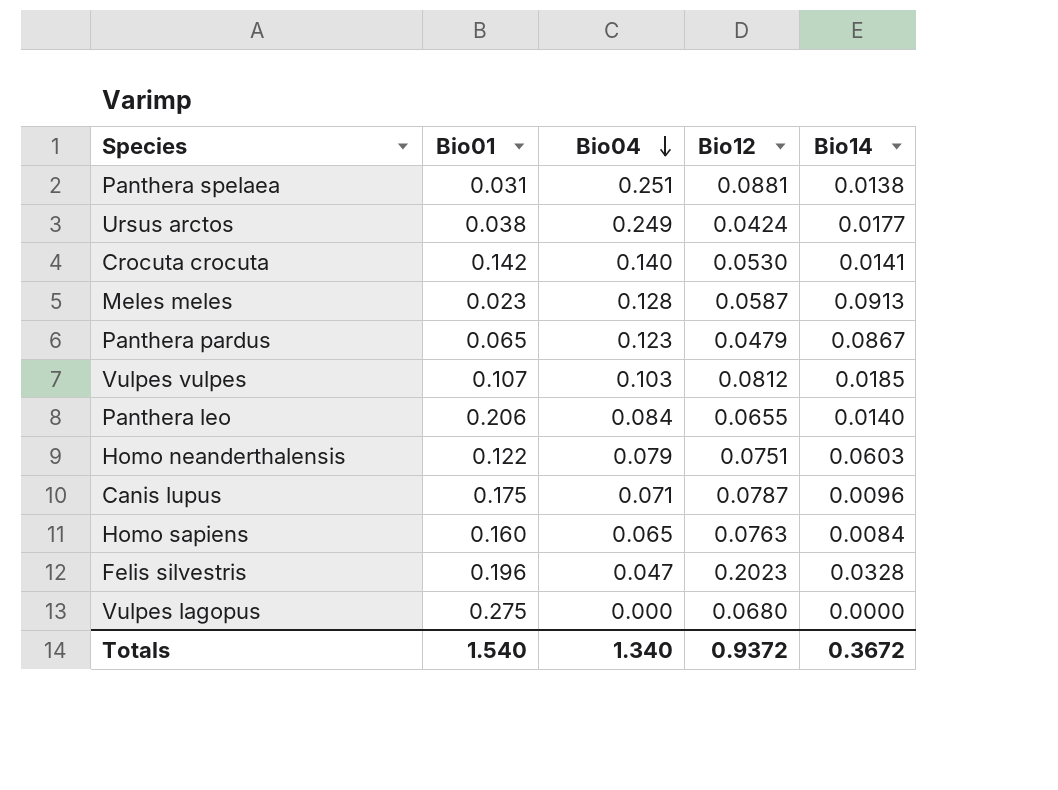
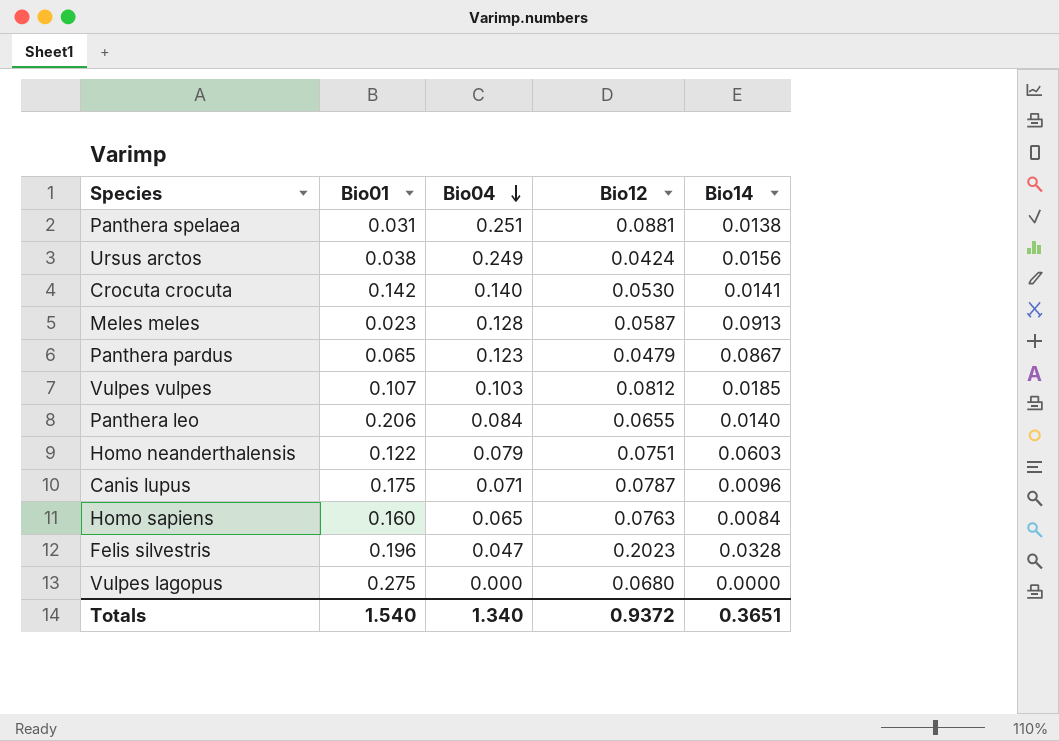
Ursus arctos | Bio14: 0.0177 -> 0.0156
Totals | Bio14: 0.3672 -> 0.3651

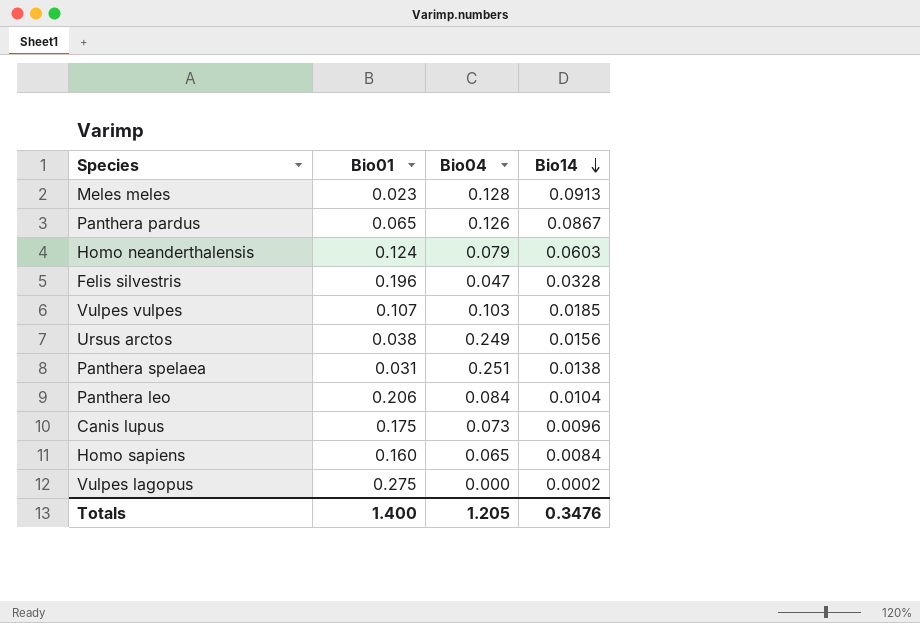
row order: Bio04 descending -> Bio14 descending
column Bio12 | position: 4 -> none
row Crocuta crocuta: 0.142 | 0.140 | 0.0530 | 0.0141 -> none
Panthera pardus | Bio04: 0.123 -> 0.126
Homo neanderthalensis | Bio01: 0.122 -> 0.124
Panthera leo | Bio14: 0.0140 -> 0.0104
Canis lupus | Bio04: 0.071 -> 0.073
Vulpes lagopus | Bio14: 0.0000 -> 0.0002
Totals | Bio01: 1.540 -> 1.400
Totals | Bio04: 1.340 -> 1.205
Totals | Bio14: 0.3651 -> 0.3476

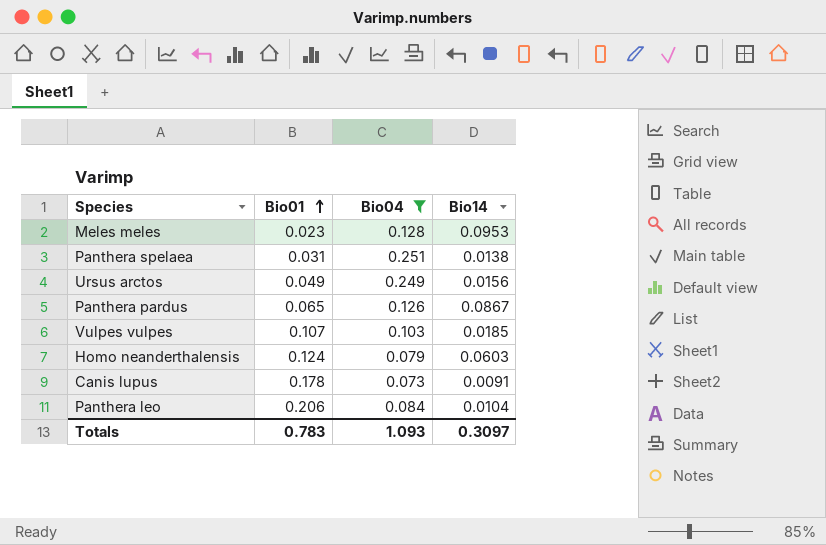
filter: none -> Bio04 >= 0.073
row order: Bio14 descending -> Bio01 ascending
Meles meles | Bio14: 0.0913 -> 0.0953
Ursus arctos | Bio01: 0.038 -> 0.049
Canis lupus | Bio01: 0.175 -> 0.178
Canis lupus | Bio14: 0.0096 -> 0.0091
Totals | Bio01: 1.400 -> 0.783
Totals | Bio04: 1.205 -> 1.093
Totals | Bio14: 0.3476 -> 0.3097

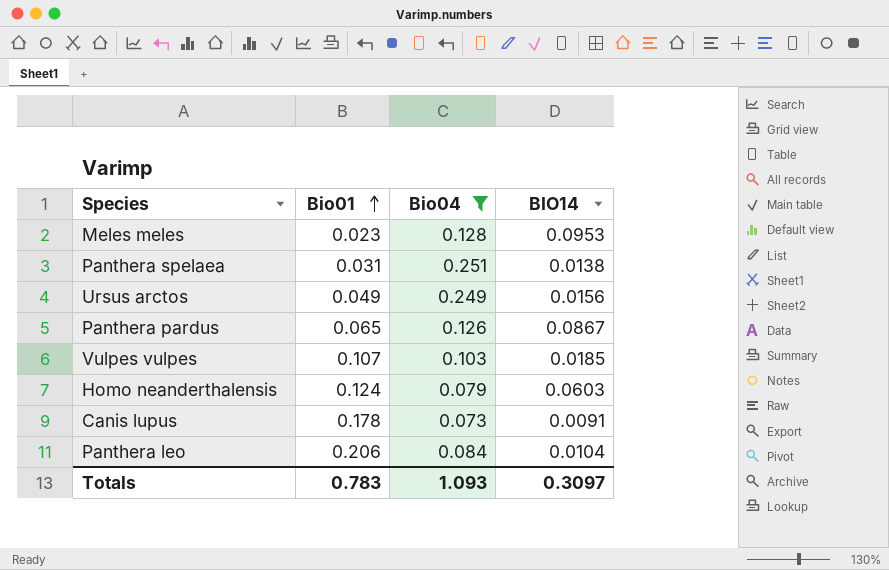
column name: Bio14 -> BIO14

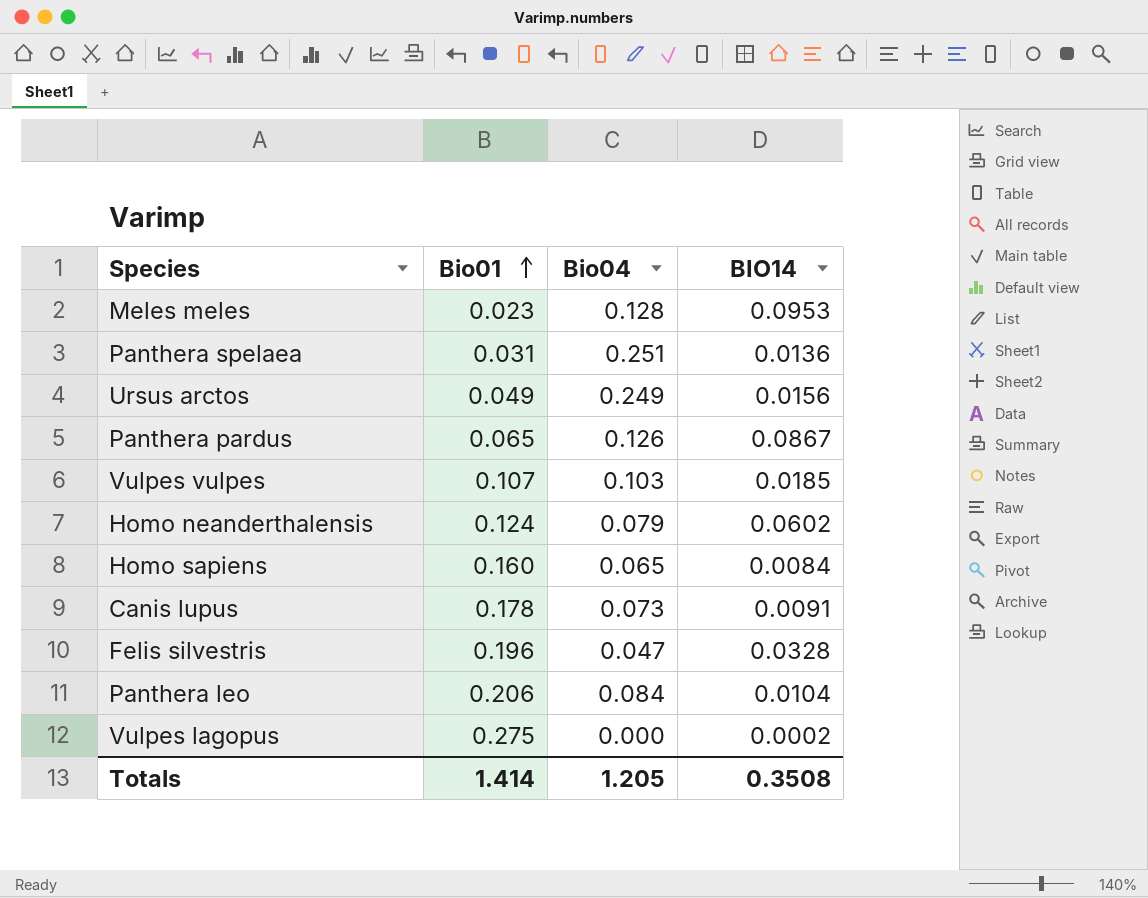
filter: Bio04 >= 0.073 -> none
Panthera spelaea | BIO14: 0.0138 -> 0.0136
Homo neanderthalensis | BIO14: 0.0603 -> 0.0602
Totals | Bio01: 0.783 -> 1.414
Totals | Bio04: 1.093 -> 1.205
Totals | BIO14: 0.3097 -> 0.3508

